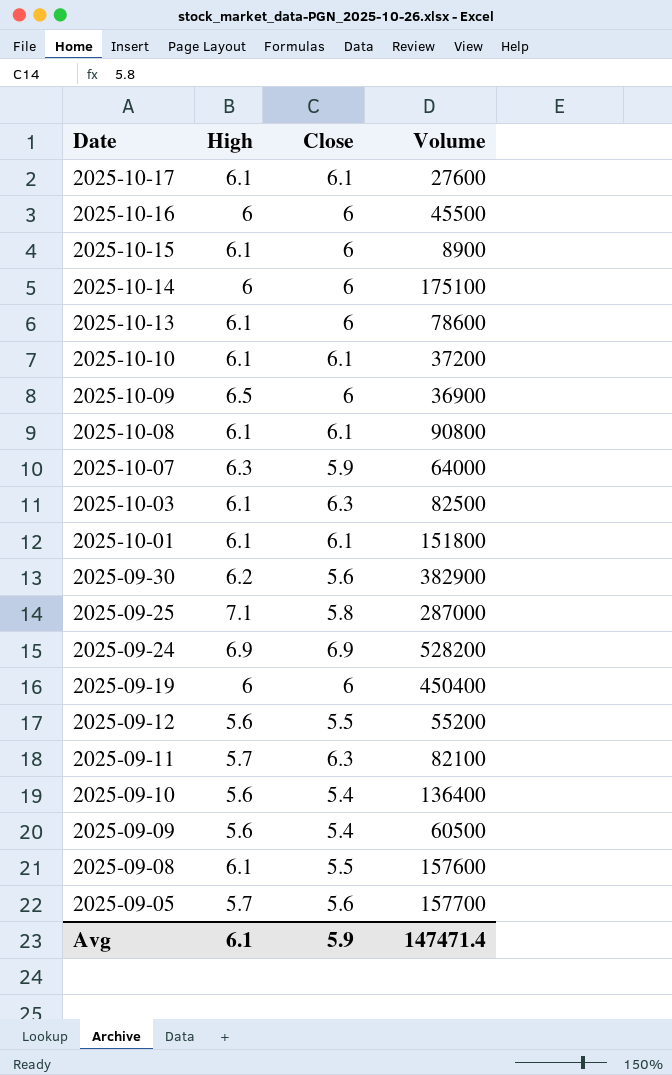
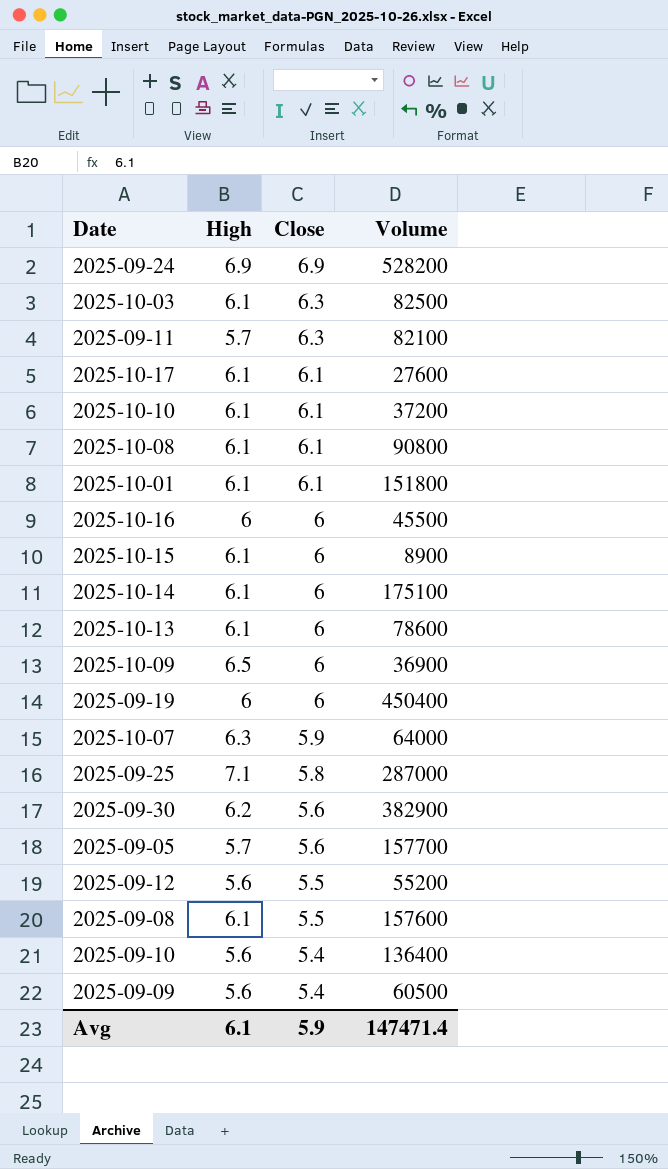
row order: Date descending -> Close descending
2025-10-14 | High: 6 -> 6.1

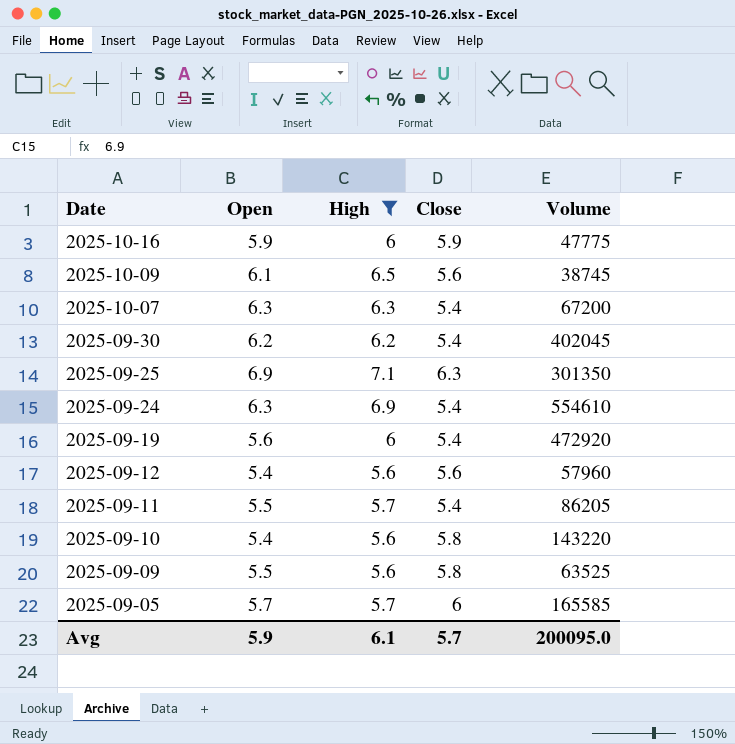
filter: none -> High != 6.1
row order: Close descending -> Date descending
column Open | position: none -> 2
2025-10-16 | Close: 6 -> 5.9
2025-10-16 | Volume: 45500 -> 47775
2025-10-09 | Close: 6 -> 5.6
2025-10-09 | Volume: 36900 -> 38745
2025-10-07 | Close: 5.9 -> 5.4
2025-10-07 | Volume: 64000 -> 67200
2025-09-30 | Close: 5.6 -> 5.4
2025-09-30 | Volume: 382900 -> 402045
2025-09-25 | Close: 5.8 -> 6.3
2025-09-25 | Volume: 287000 -> 301350
2025-09-24 | Close: 6.9 -> 5.4
2025-09-24 | Volume: 528200 -> 554610
2025-09-19 | Close: 6 -> 5.4
2025-09-19 | Volume: 450400 -> 472920
2025-09-12 | Close: 5.5 -> 5.6
2025-09-12 | Volume: 55200 -> 57960
2025-09-11 | Close: 6.3 -> 5.4
2025-09-11 | Volume: 82100 -> 86205
2025-09-10 | Close: 5.4 -> 5.8
2025-09-10 | Volume: 136400 -> 143220
2025-09-09 | Close: 5.4 -> 5.8
2025-09-09 | Volume: 60500 -> 63525
2025-09-05 | Close: 5.6 -> 6
2025-09-05 | Volume: 157700 -> 165585
Avg | Close: 5.9 -> 5.7
Avg | Volume: 147471.4 -> 200095.0

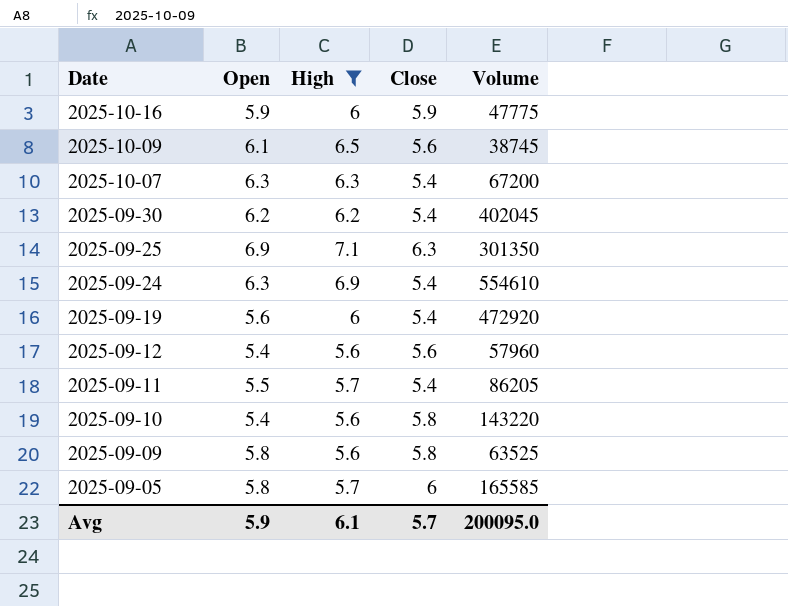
2025-09-09 | Open: 5.5 -> 5.8
2025-09-05 | Open: 5.7 -> 5.8

